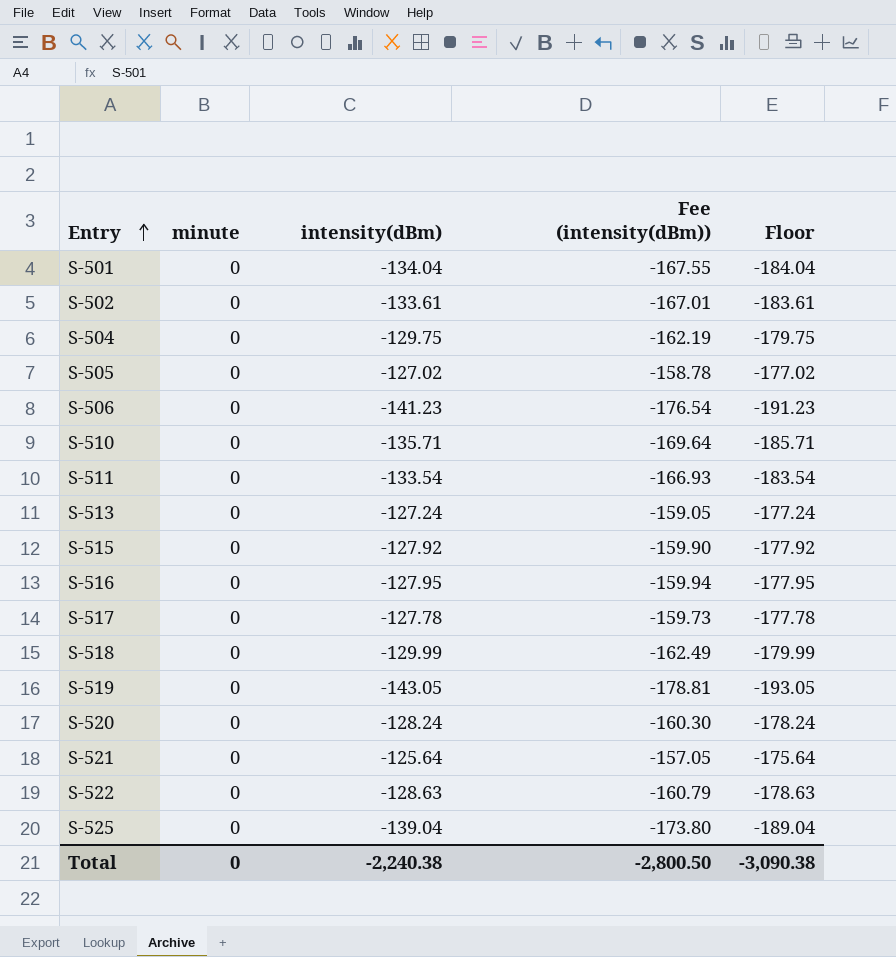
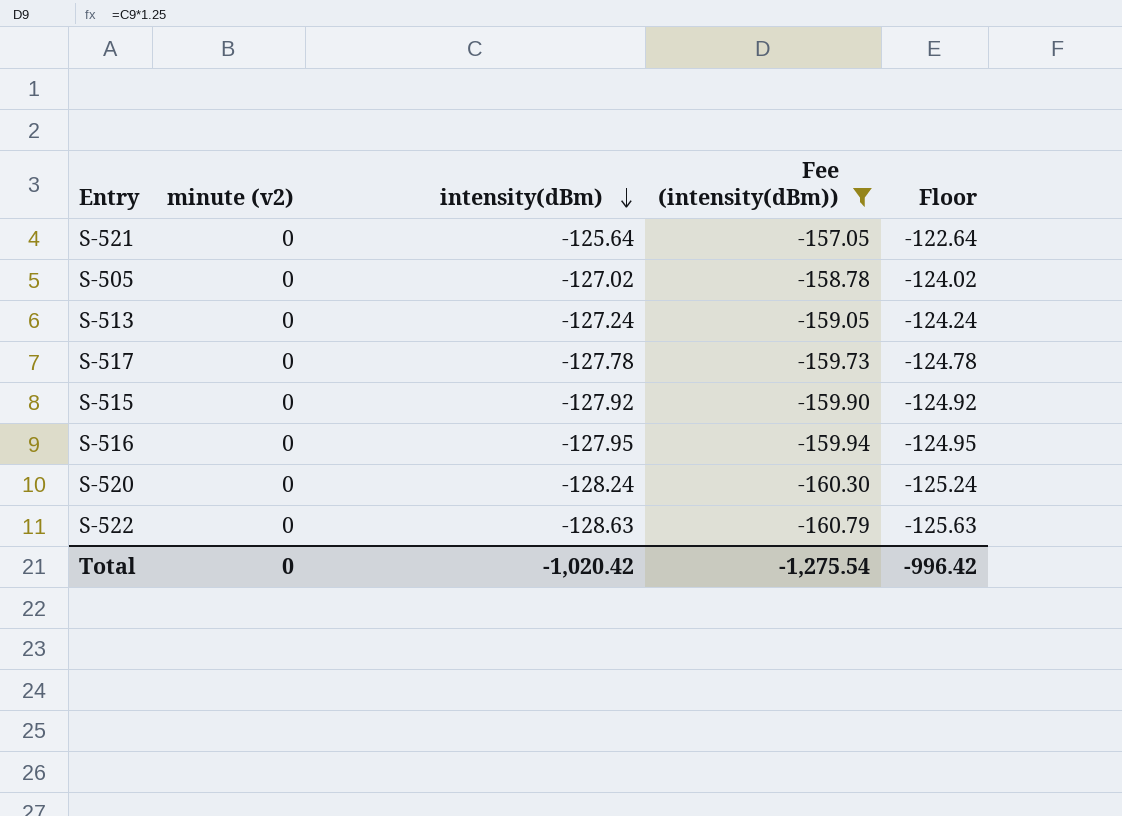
filter: none -> Fee (intensity(dBm)) >= -160.79
row order: Entry ascending -> intensity(dBm) descending
column name: minute -> minute (v2)
column Floor | formula: [intensity(dBm)] - 50 -> [intensity(dBm)] + 3
Total | intensity(dBm): -2,240.38 -> -1,020.42
Total | Fee (intensity(dBm)): -2,800.50 -> -1,275.54
Total | Floor: -3,090.38 -> -996.42

